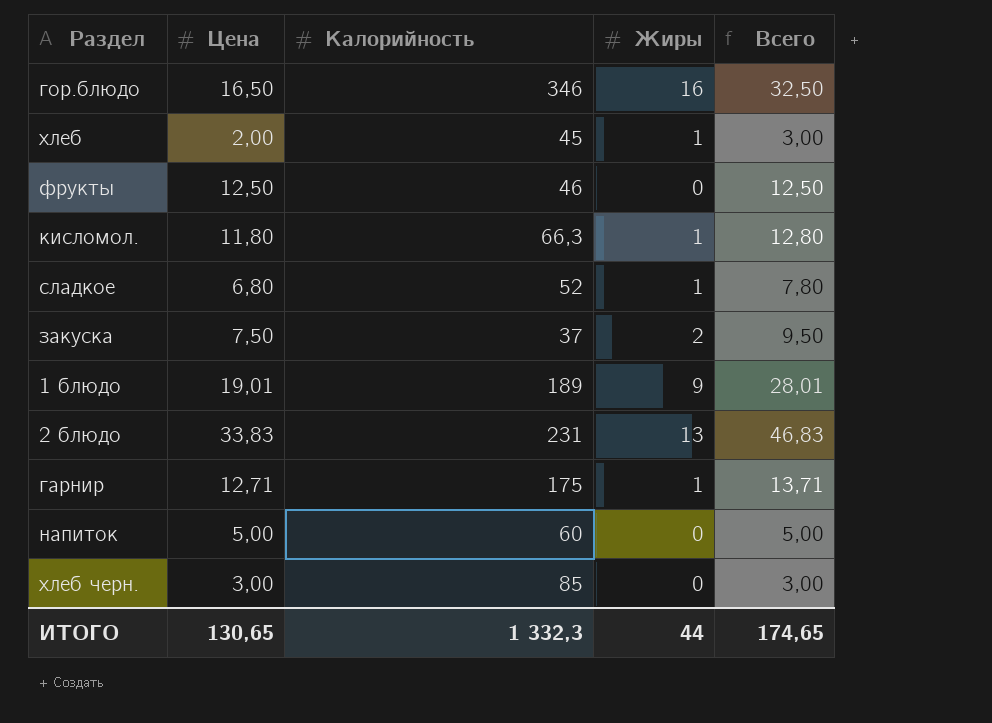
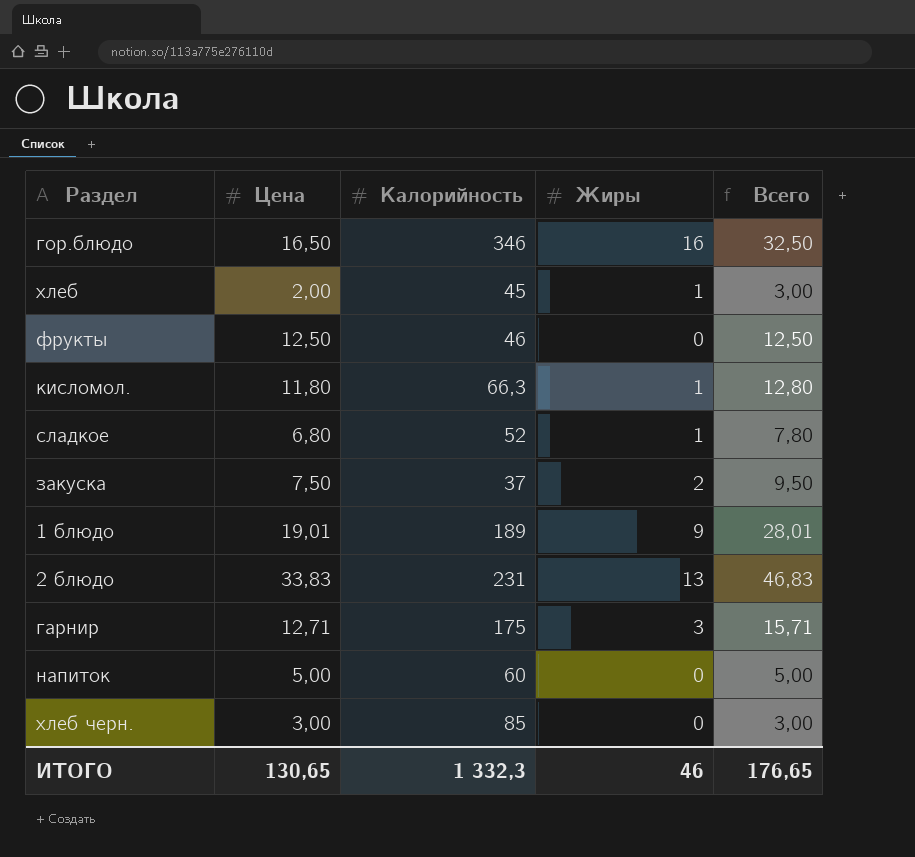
гарнир | Жиры: 1 -> 3
гарнир | Всего: 13,71 -> 15,71
ИТОГО | Жиры: 44 -> 46
ИТОГО | Всего: 174,65 -> 176,65

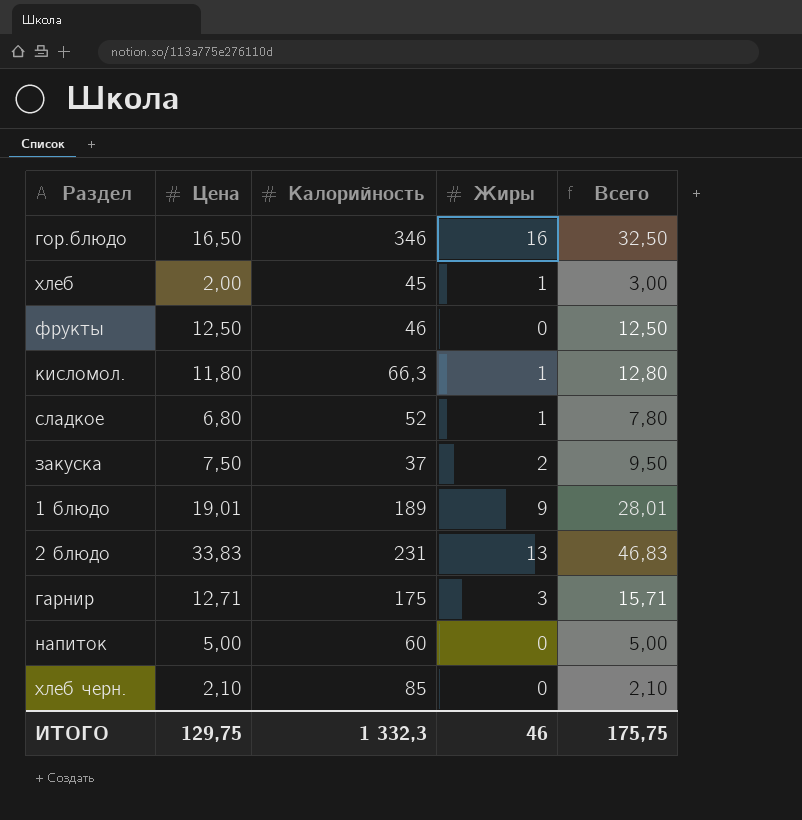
хлеб черн. | Цена: 3,00 -> 2,10
хлеб черн. | Всего: 3,00 -> 2,10
ИТОГО | Цена: 130,65 -> 129,75
ИТОГО | Всего: 176,65 -> 175,75

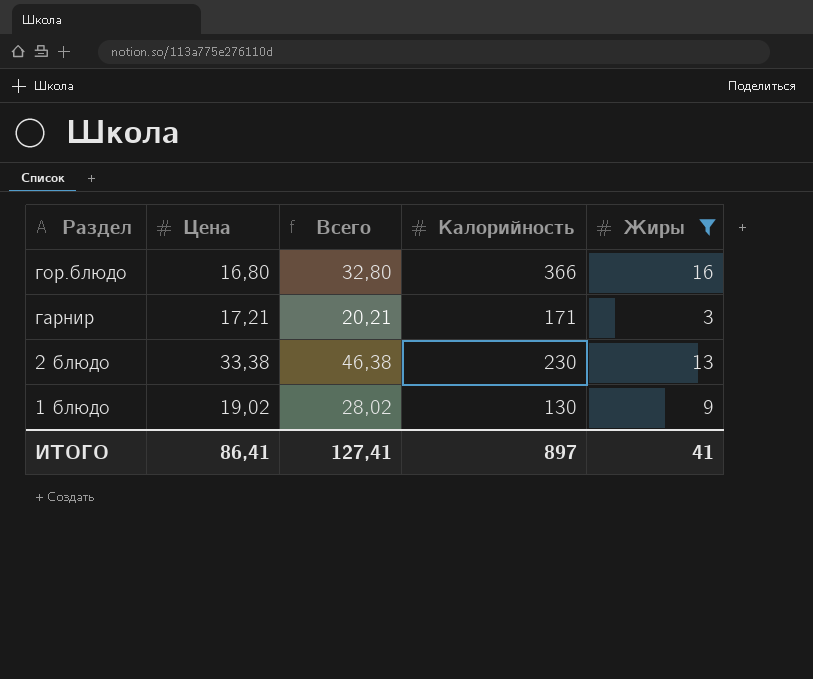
filter: none -> Жиры >= 3
row order: none -> Раздел descending
column Всего | position: 5 -> 3
гор.блюдо | Цена: 16,50 -> 16,80
гор.блюдо | Всего: 32,50 -> 32,80
гор.блюдо | Калорийность: 346 -> 366
гарнир | Цена: 12,71 -> 17,21
гарнир | Всего: 15,71 -> 20,21
гарнир | Калорийность: 175 -> 171
2 блюдо | Цена: 33,83 -> 33,38
2 блюдо | Всего: 46,83 -> 46,38
2 блюдо | Калорийность: 231 -> 230
1 блюдо | Цена: 19,01 -> 19,02
1 блюдо | Всего: 28,01 -> 28,02
1 блюдо | Калорийность: 189 -> 130
ИТОГО | Цена: 129,75 -> 86,41
ИТОГО | Всего: 175,75 -> 127,41
ИТОГО | Калорийность: 1 332,3 -> 897
ИТОГО | Жиры: 46 -> 41

